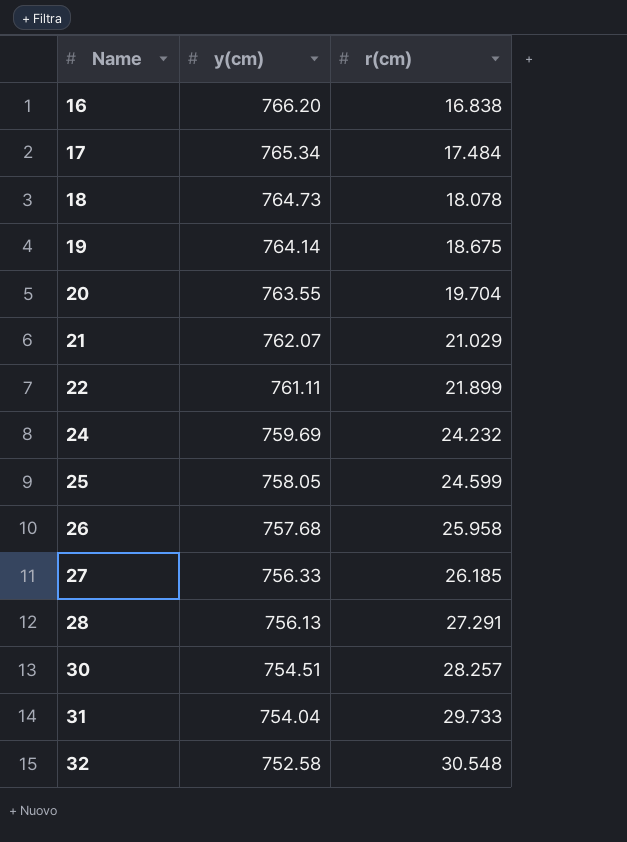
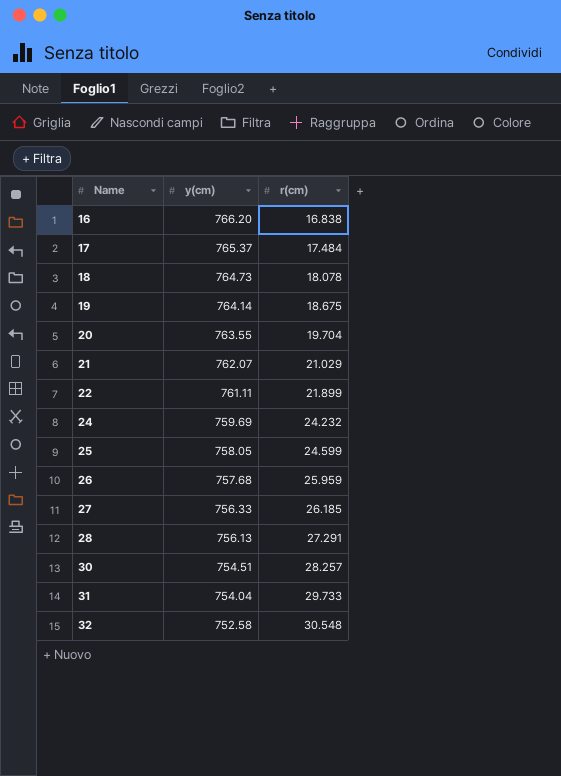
17 | y(cm): 765.34 -> 765.37
26 | r(cm): 25.958 -> 25.959

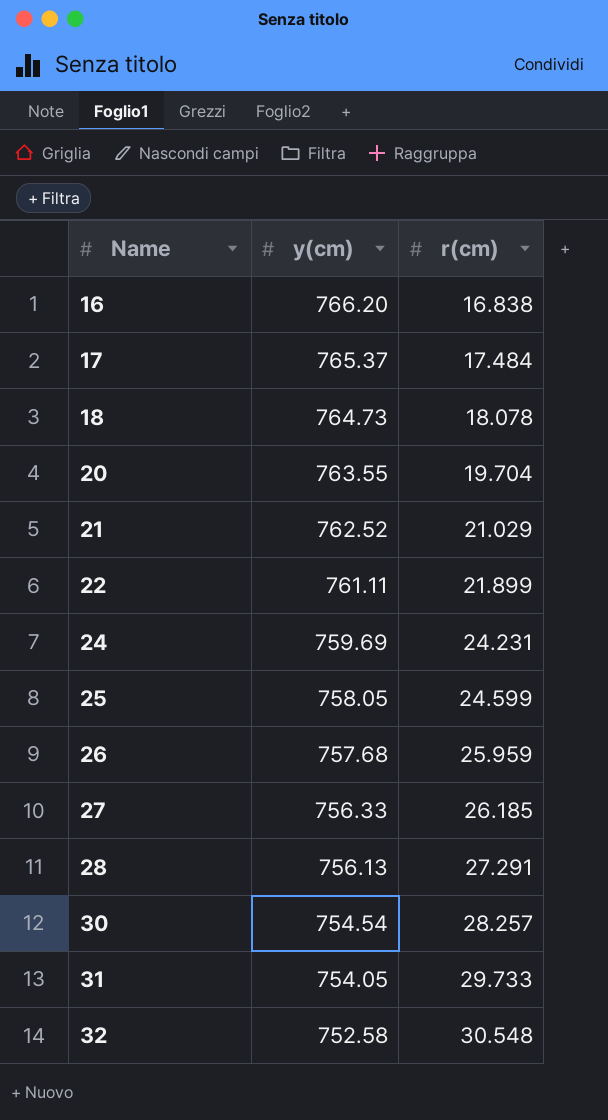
row 19: 764.14 | 18.675 -> none
21 | y(cm): 762.07 -> 762.52
24 | r(cm): 24.232 -> 24.231
30 | y(cm): 754.51 -> 754.54
31 | y(cm): 754.04 -> 754.05

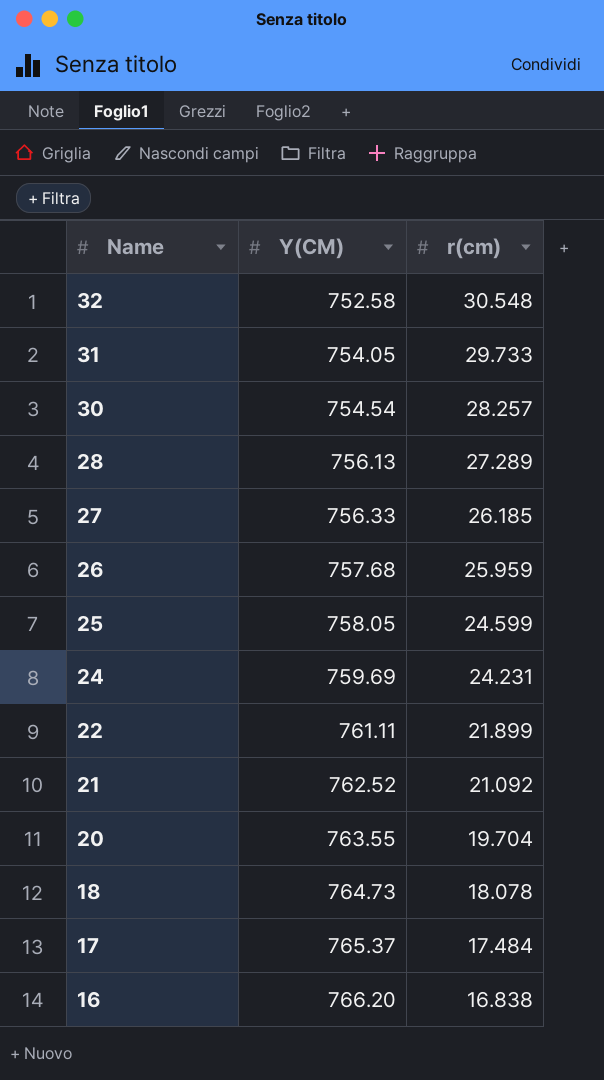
row order: Name ascending -> Name descending
column name: y(cm) -> Y(CM)
28 | r(cm): 27.291 -> 27.289
21 | r(cm): 21.029 -> 21.092

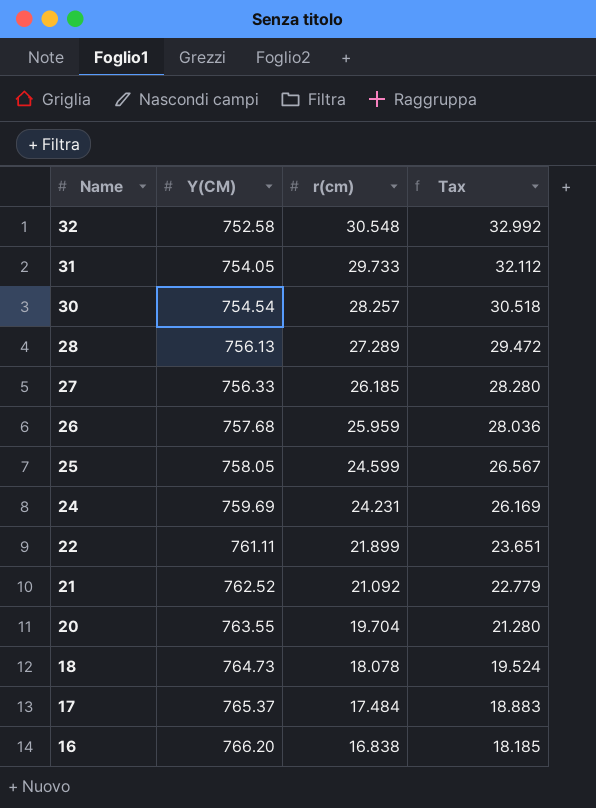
column Tax | formula: none -> [r(cm)] * 1.08

